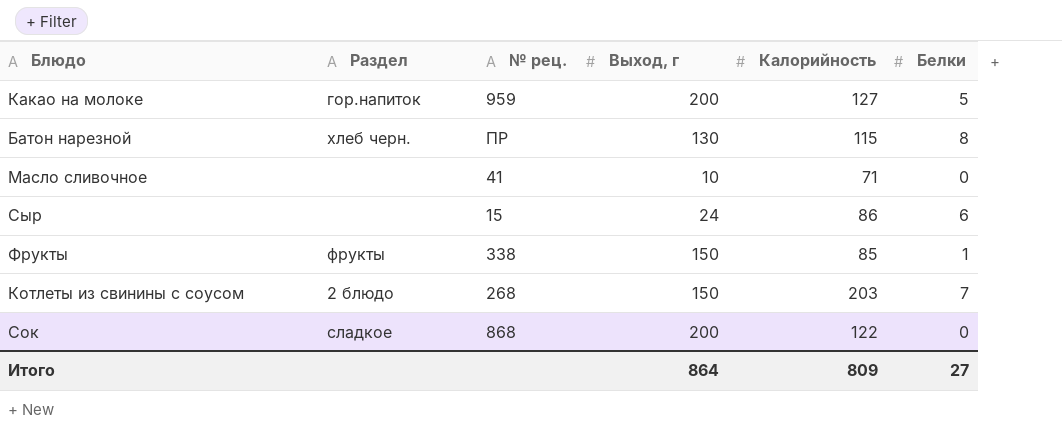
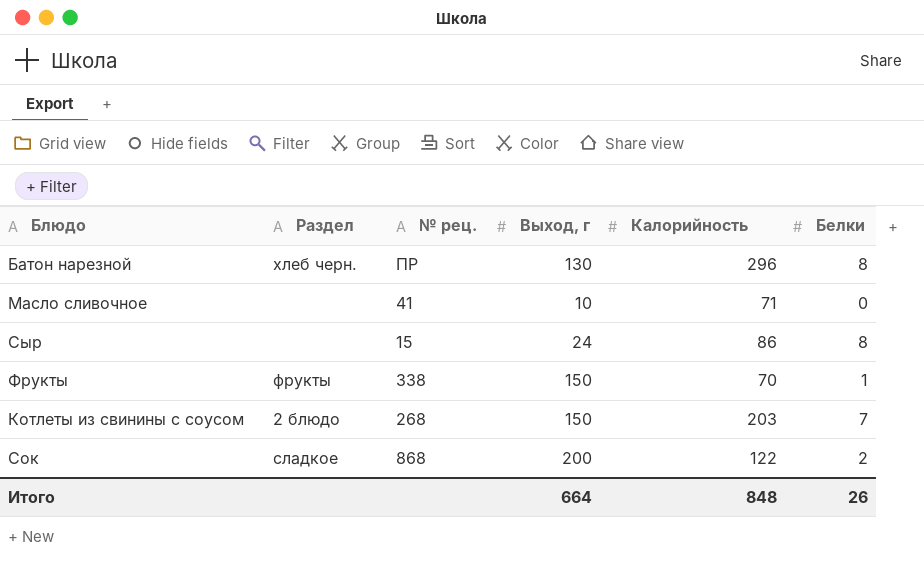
row Какао на молоке: гор.напиток | 959 | 200 | 127 | 5 -> none
Батон нарезной | Калорийность: 115 -> 296
Сыр | Белки: 6 -> 8
Фрукты | Калорийность: 85 -> 70
Сок | Белки: 0 -> 2
Итого | Выход, г: 864 -> 664
Итого | Калорийность: 809 -> 848
Итого | Белки: 27 -> 26

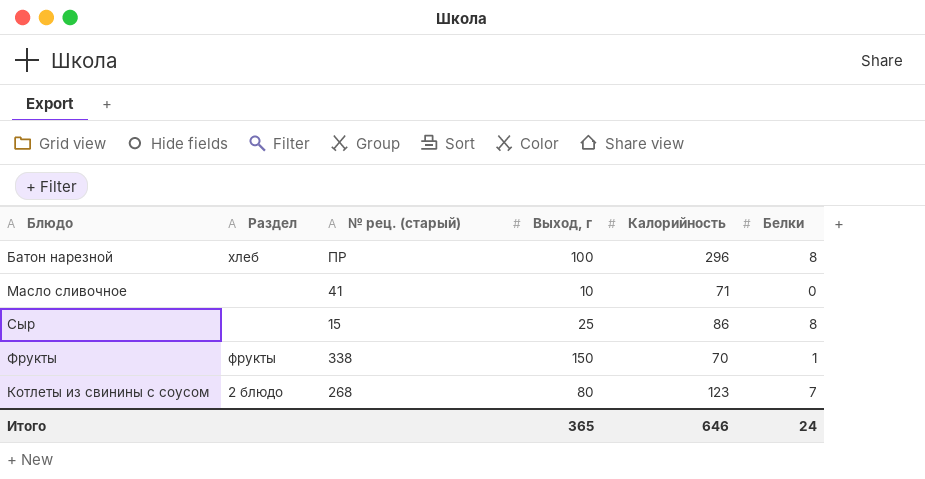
column name: № рец. -> № рец. (старый)
row Сок: сладкое | 868 | 200 | 122 | 2 -> none
Батон нарезной | Раздел: хлеб черн. -> хлеб
Батон нарезной | Выход, г: 130 -> 100
Сыр | Выход, г: 24 -> 25
Котлеты из свинины с соусом | Выход, г: 150 -> 80
Котлеты из свинины с соусом | Калорийность: 203 -> 123
Итого | Выход, г: 664 -> 365
Итого | Калорийность: 848 -> 646
Итого | Белки: 26 -> 24

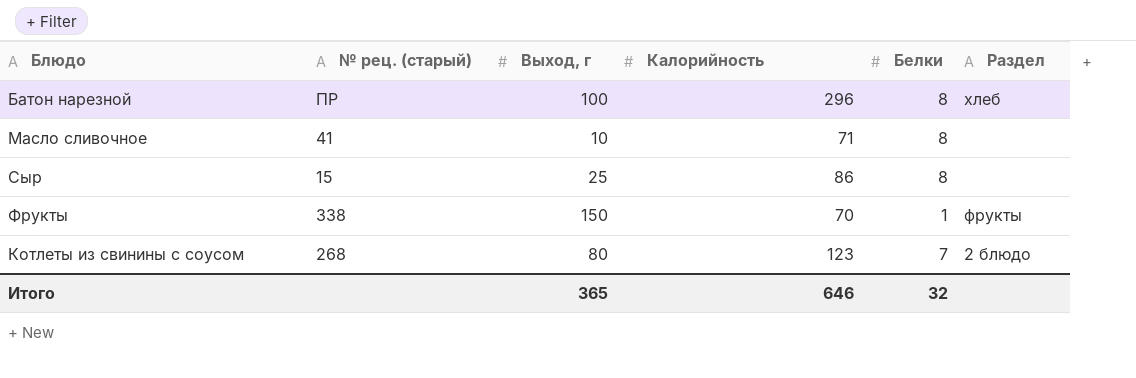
column Раздел | position: 2 -> 6
Масло сливочное | Белки: 0 -> 8
Итого | Белки: 24 -> 32

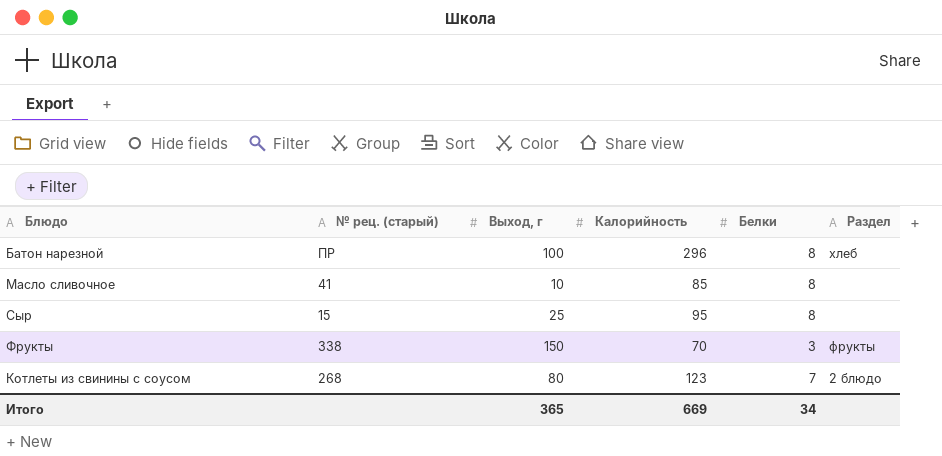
Масло сливочное | Калорийность: 71 -> 85
Сыр | Калорийность: 86 -> 95
Фрукты | Белки: 1 -> 3
Итого | Калорийность: 646 -> 669
Итого | Белки: 32 -> 34

